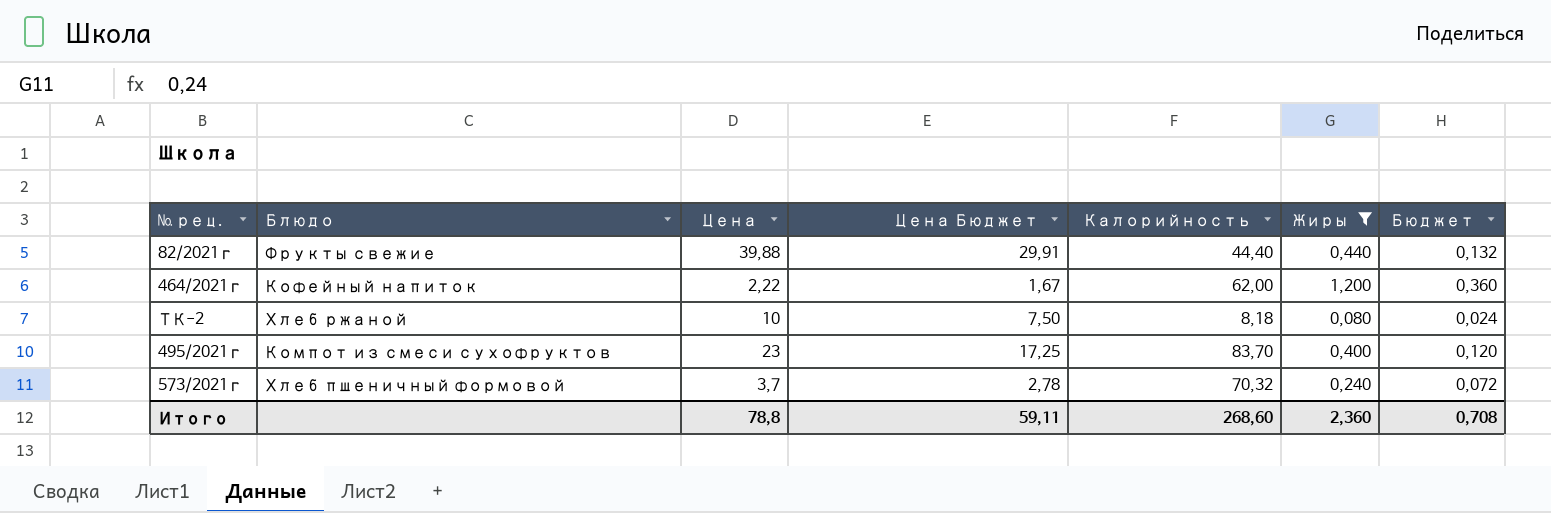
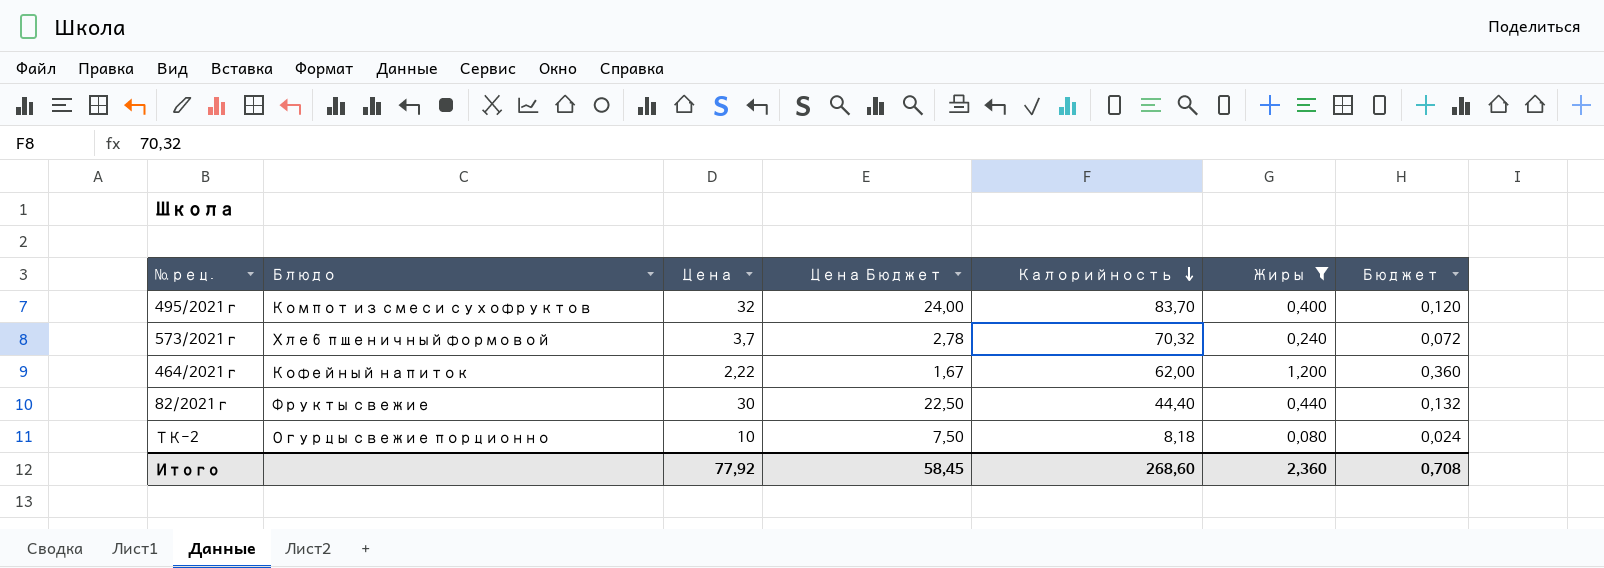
row order: none -> Калорийность descending
495/2021г | Цена: 23 -> 32
495/2021г | Цена Бюджет: 17,25 -> 24,00
82/2021г | Цена: 39,88 -> 30
82/2021г | Цена Бюджет: 29,91 -> 22,50
ТК-2 | Блюдо: Хлеб ржаной -> Огурцы свежие порционно
Итого | Цена: 78,8 -> 77,92
Итого | Цена Бюджет: 59,11 -> 58,45

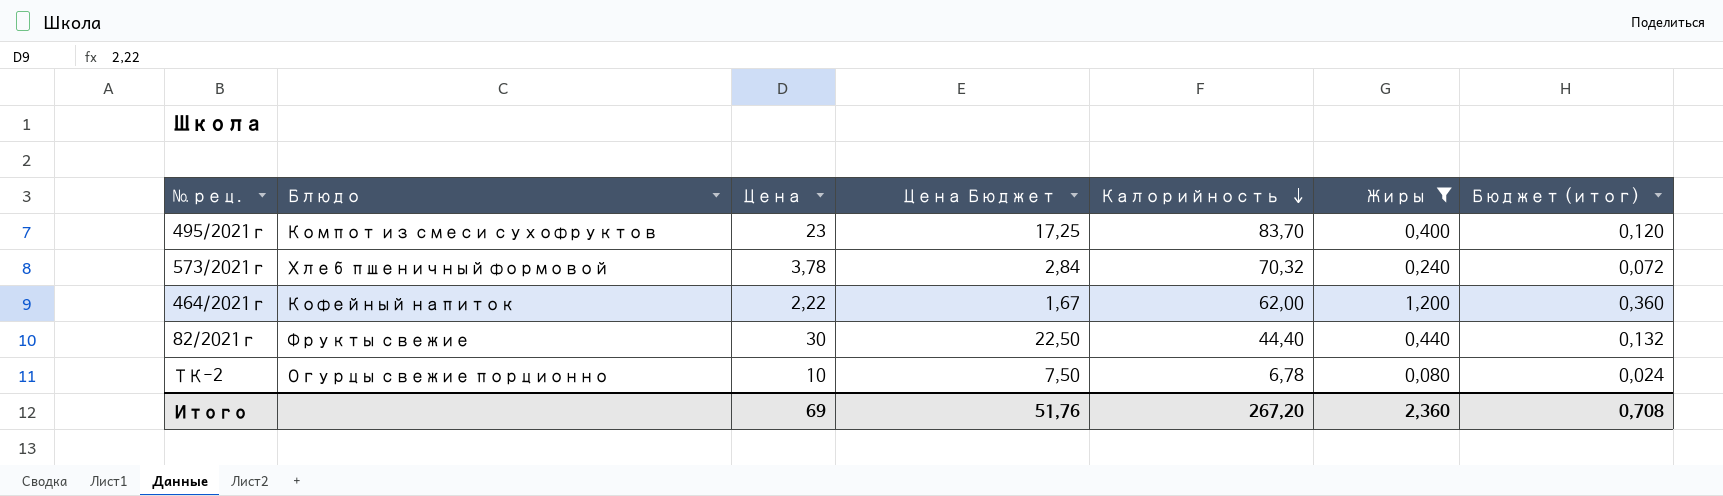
column name: Бюджет -> Бюджет (итог)
495/2021г | Цена: 32 -> 23
495/2021г | Цена Бюджет: 24,00 -> 17,25
573/2021г | Цена: 3,7 -> 3,78
573/2021г | Цена Бюджет: 2,78 -> 2,84
ТК-2 | Калорийность: 8,18 -> 6,78
Итого | Цена: 77,92 -> 69
Итого | Цена Бюджет: 58,45 -> 51,76
Итого | Калорийность: 268,60 -> 267,20

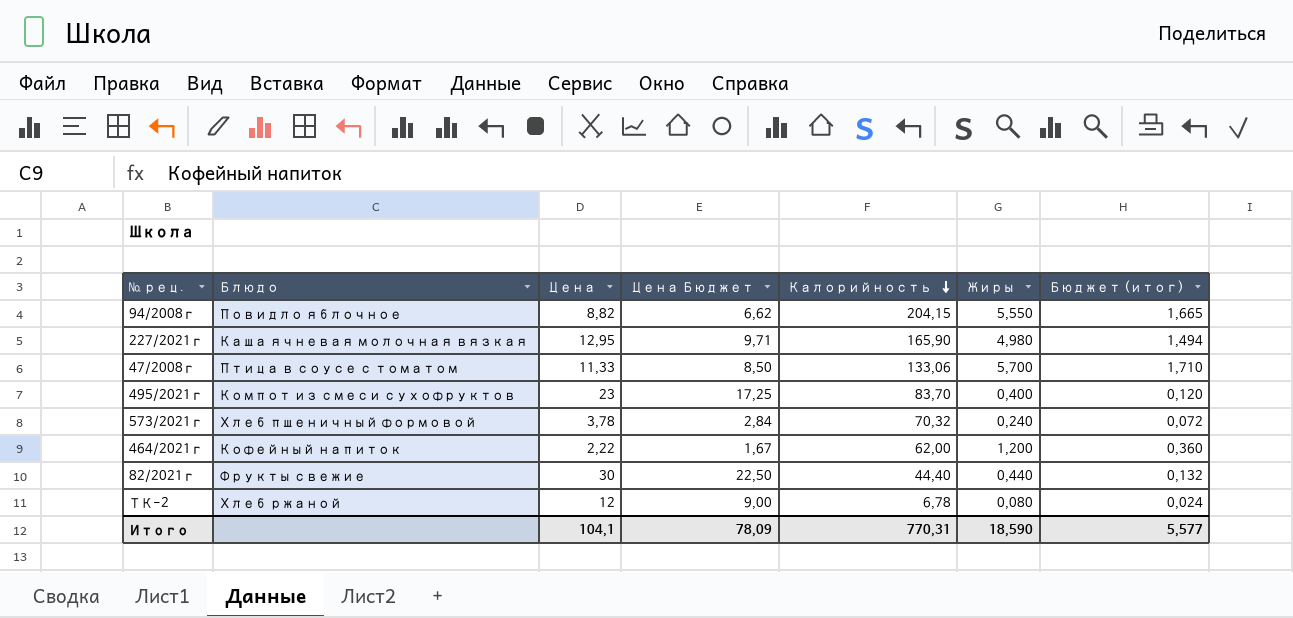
filter: Жиры <= 1,200 -> none
ТК-2 | Блюдо: Огурцы свежие порционно -> Хлеб ржаной
ТК-2 | Цена: 10 -> 12
ТК-2 | Цена Бюджет: 7,50 -> 9,00
Итого | Цена: 69 -> 104,1
Итого | Цена Бюджет: 51,76 -> 78,09
Итого | Калорийность: 267,20 -> 770,31
Итого | Жиры: 2,360 -> 18,590
Итого | Бюджет (итог): 0,708 -> 5,577

